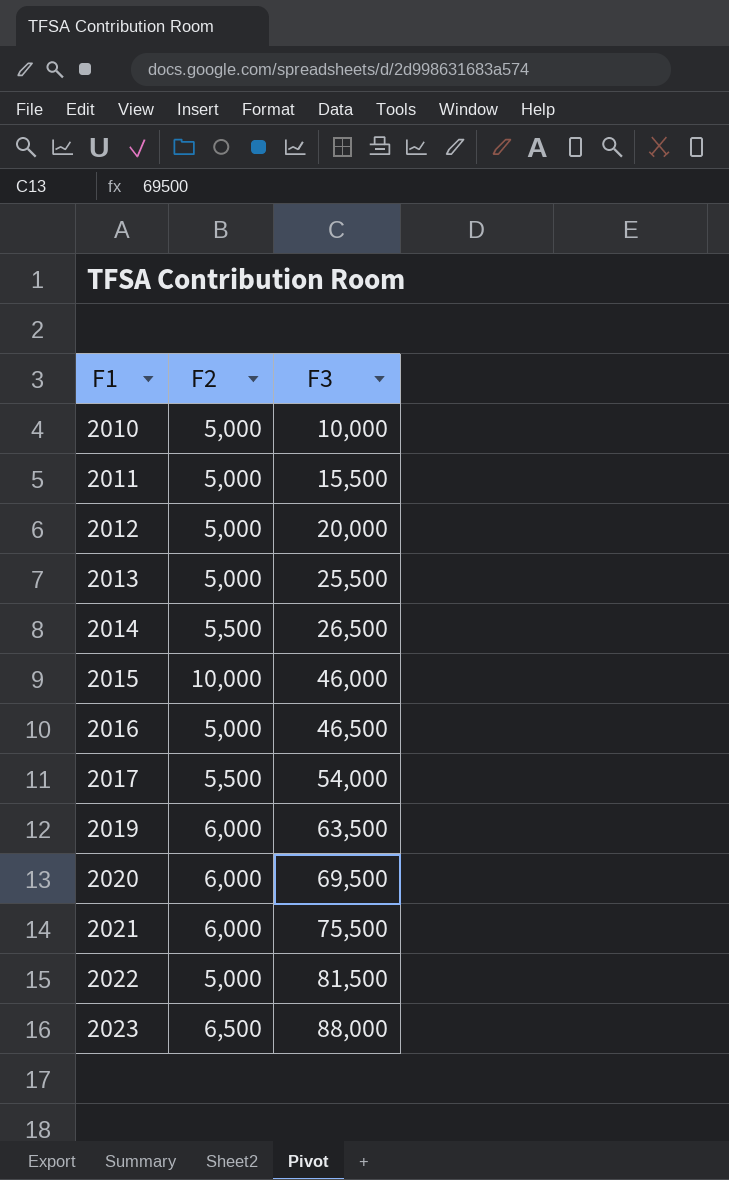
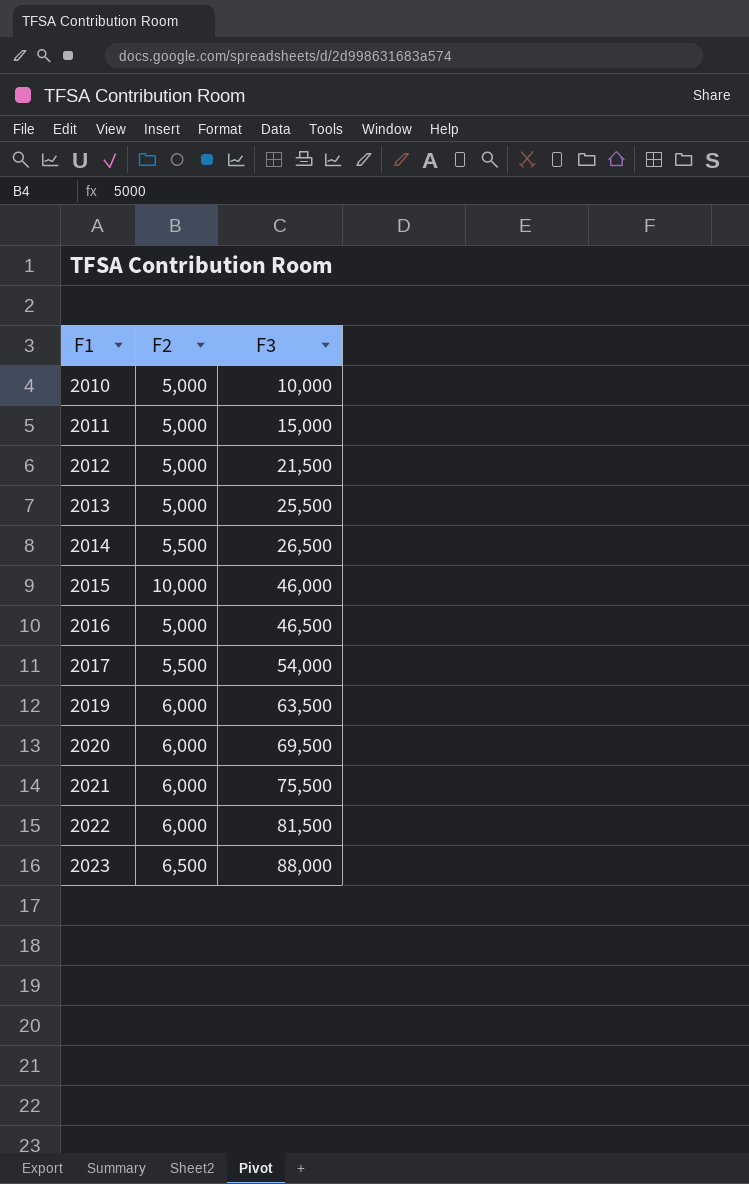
2011 | F3: 15,500 -> 15,000
2012 | F3: 20,000 -> 21,500
2022 | F2: 5,000 -> 6,000

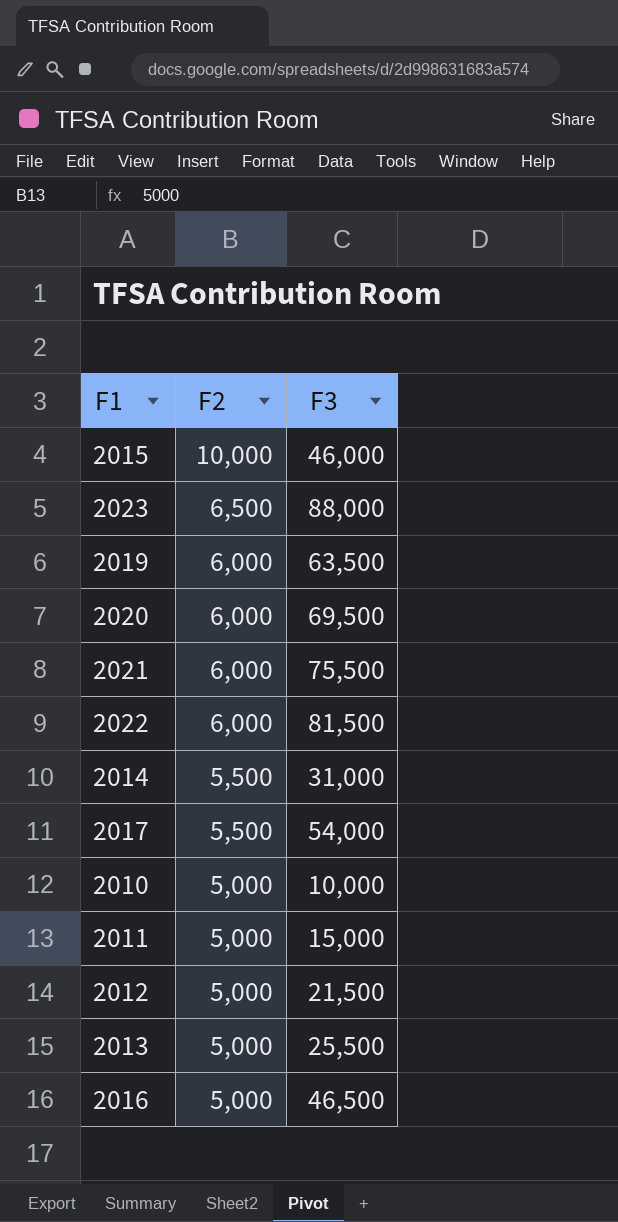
row order: F1 ascending -> F2 descending
2014 | F3: 26,500 -> 31,000

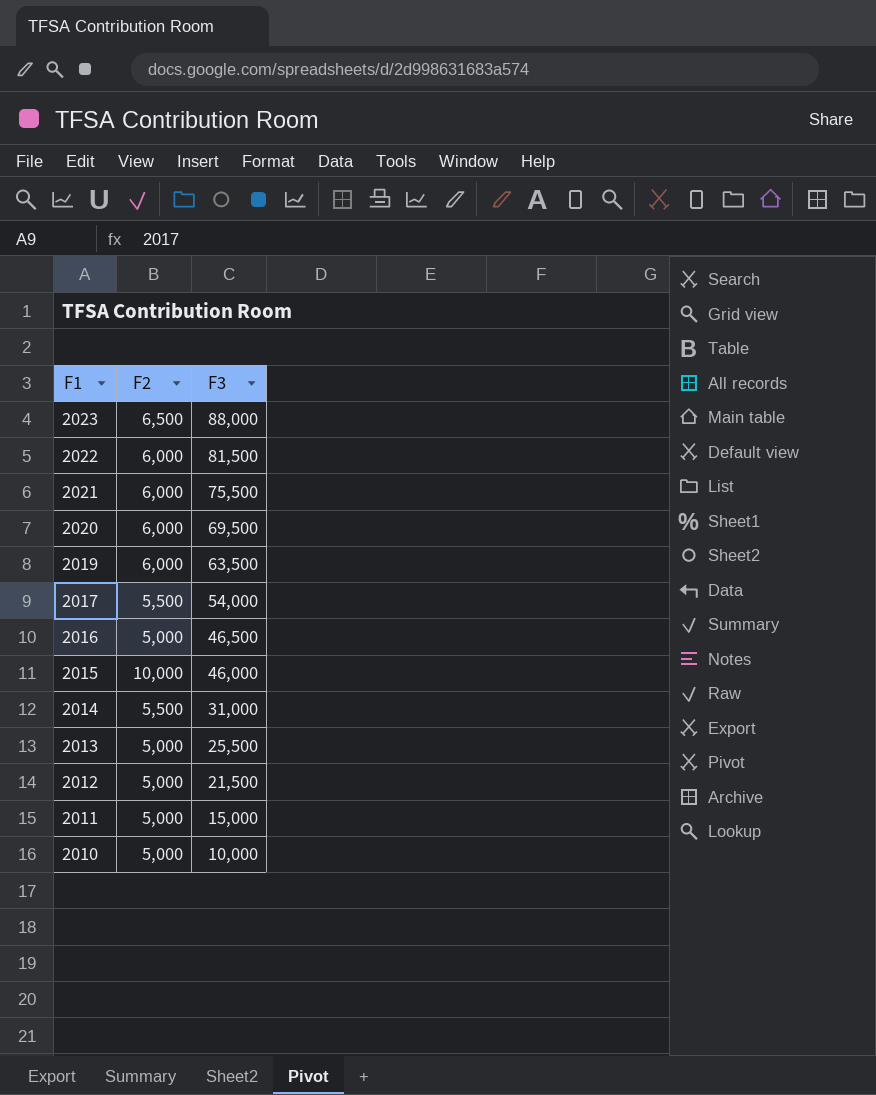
row order: F2 descending -> F1 descending

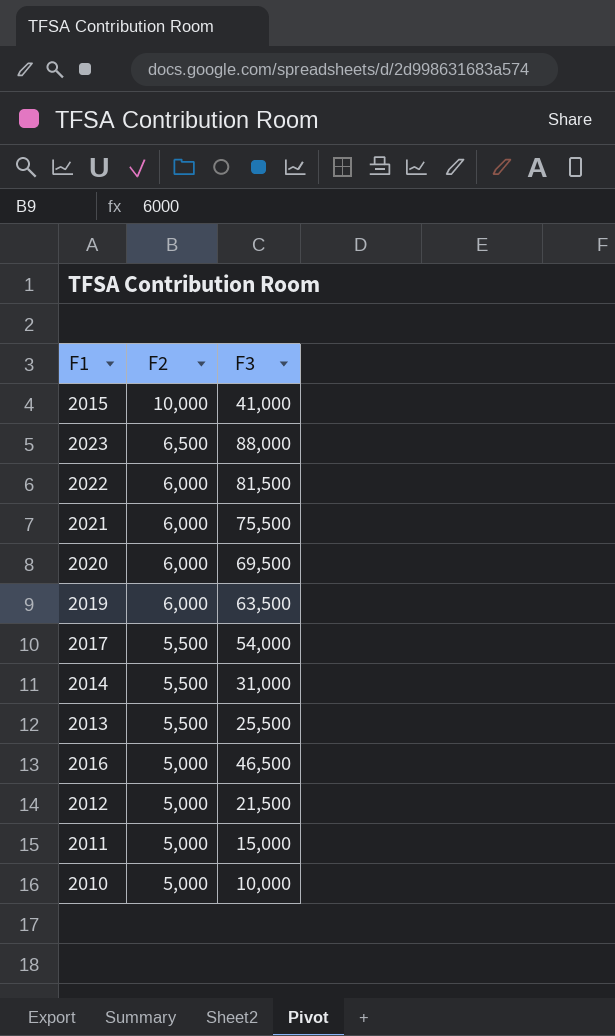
row order: F1 descending -> F2 descending
2015 | F3: 46,000 -> 41,000
2013 | F2: 5,000 -> 5,500

